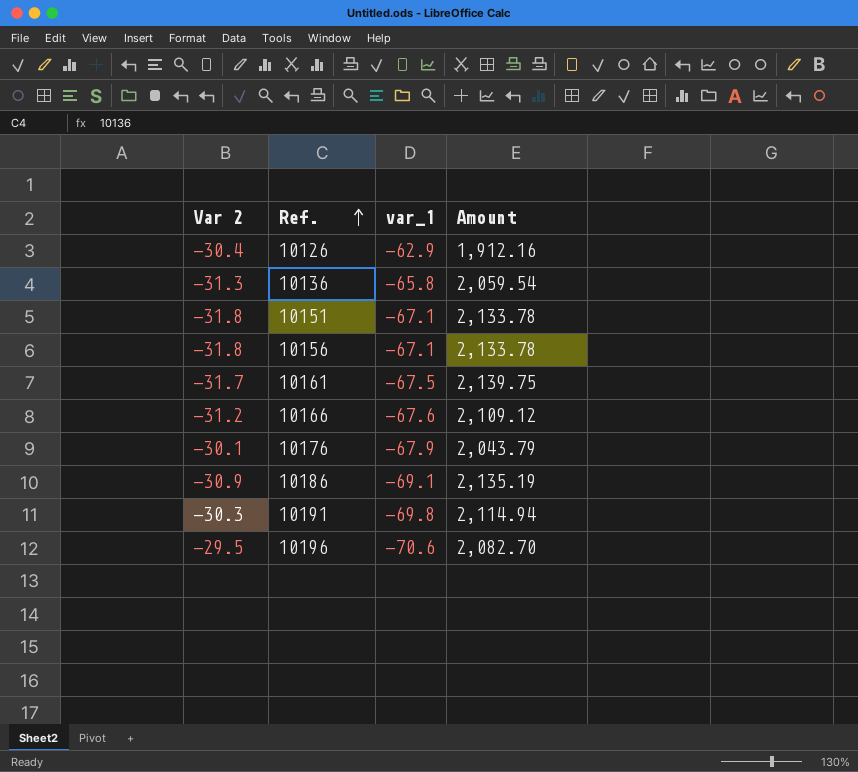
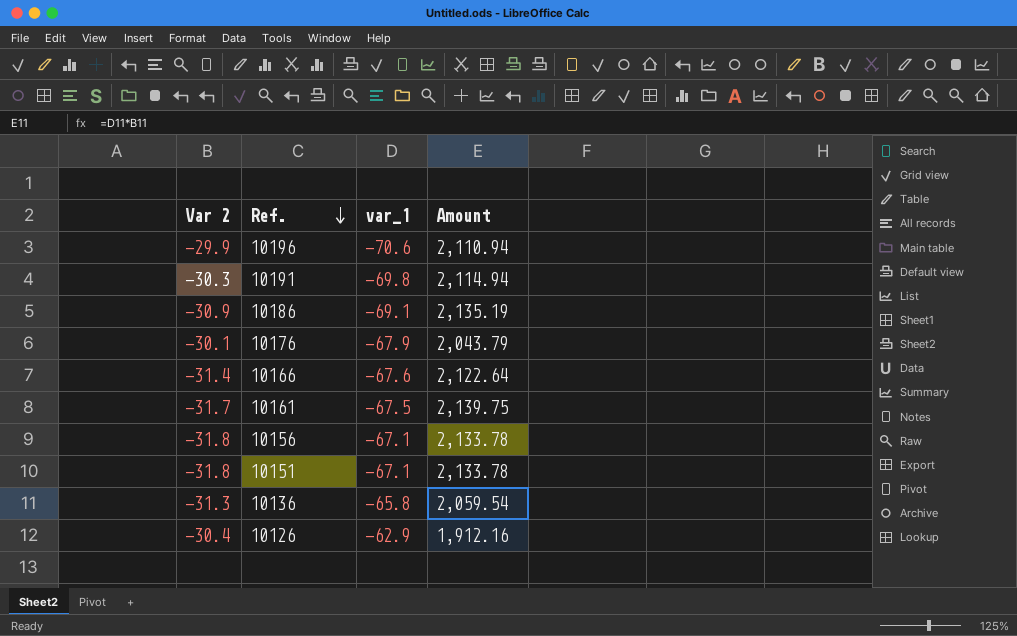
row order: Ref. ascending -> Ref. descending
10196 | Var 2: -29.5 -> -29.9
10196 | Amount: 2,082.70 -> 2,110.94
10166 | Var 2: -31.2 -> -31.4
10166 | Amount: 2,109.12 -> 2,122.64

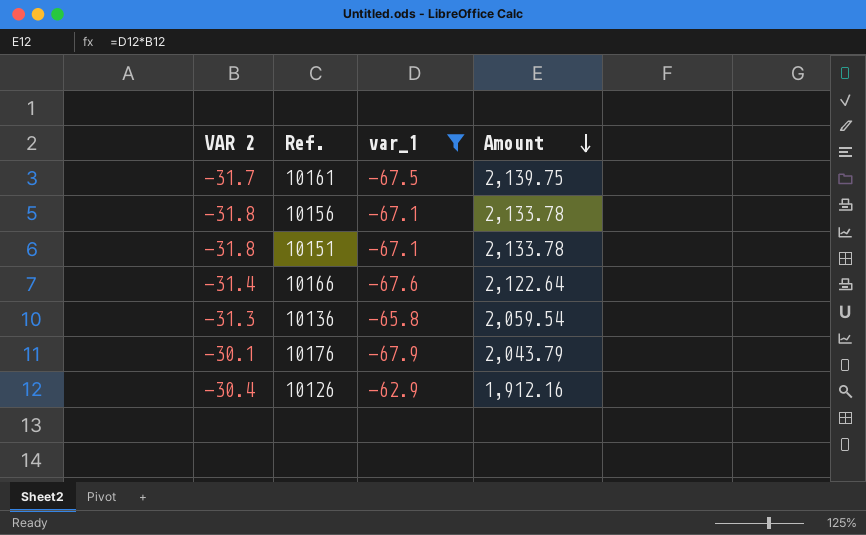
filter: none -> var_1 >= -67.9
row order: Ref. descending -> Amount descending
column name: Var 2 -> VAR 2

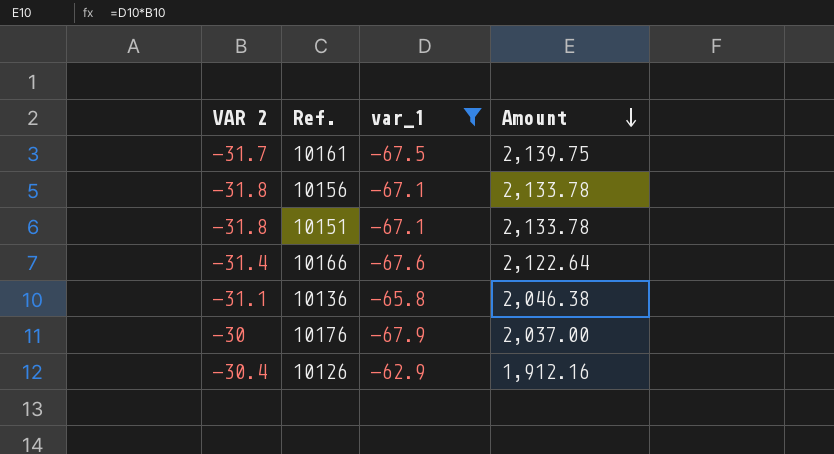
10136 | VAR 2: -31.3 -> -31.1
10136 | Amount: 2,059.54 -> 2,046.38
10176 | VAR 2: -30.1 -> -30
10176 | Amount: 2,043.79 -> 2,037.00

